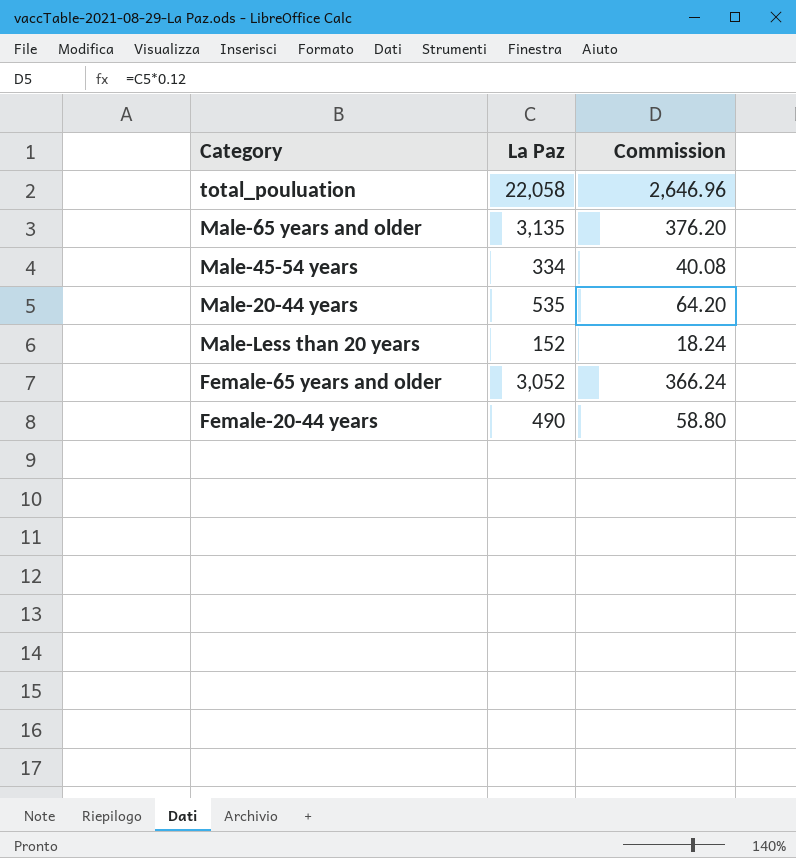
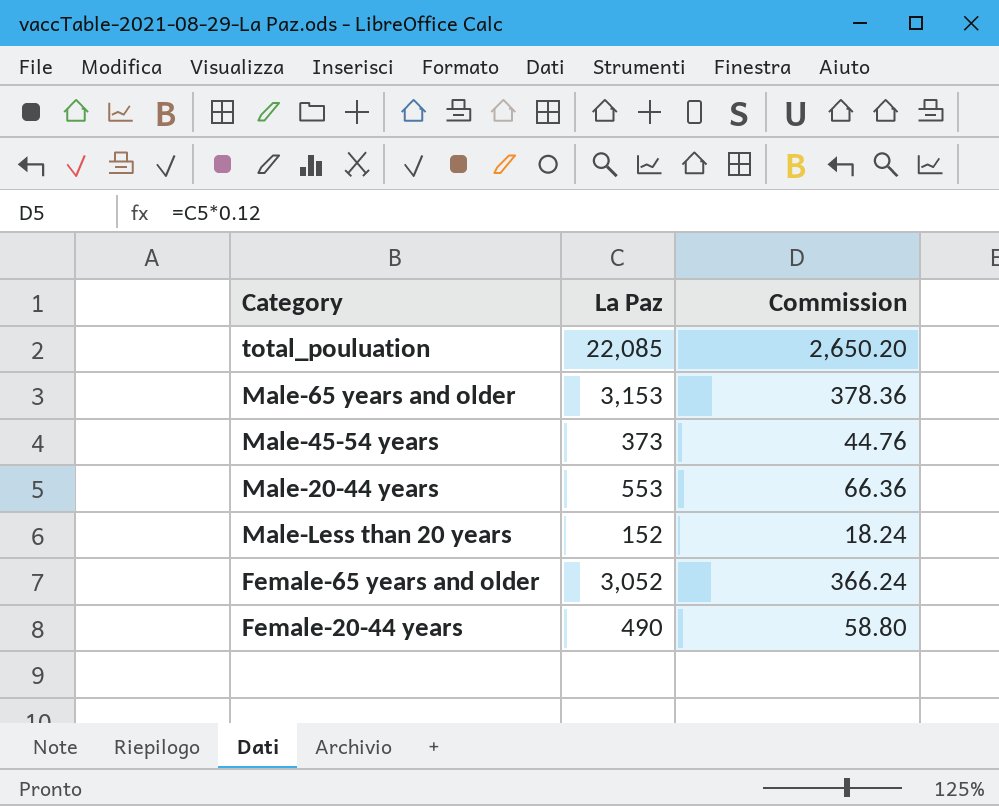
total_pouluation | La Paz: 22,058 -> 22,085
total_pouluation | Commission: 2,646.96 -> 2,650.20
Male-65 years and older | La Paz: 3,135 -> 3,153
Male-65 years and older | Commission: 376.20 -> 378.36
Male-45-54 years | La Paz: 334 -> 373
Male-45-54 years | Commission: 40.08 -> 44.76
Male-20-44 years | La Paz: 535 -> 553
Male-20-44 years | Commission: 64.20 -> 66.36

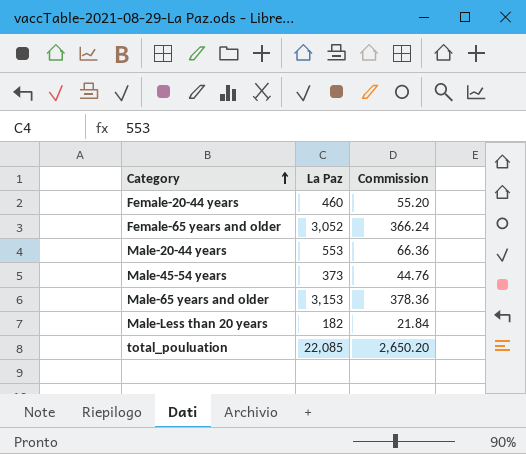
row order: none -> Category ascending
Female-20-44 years | La Paz: 490 -> 460
Female-20-44 years | Commission: 58.80 -> 55.20
Male-Less than 20 years | La Paz: 152 -> 182
Male-Less than 20 years | Commission: 18.24 -> 21.84

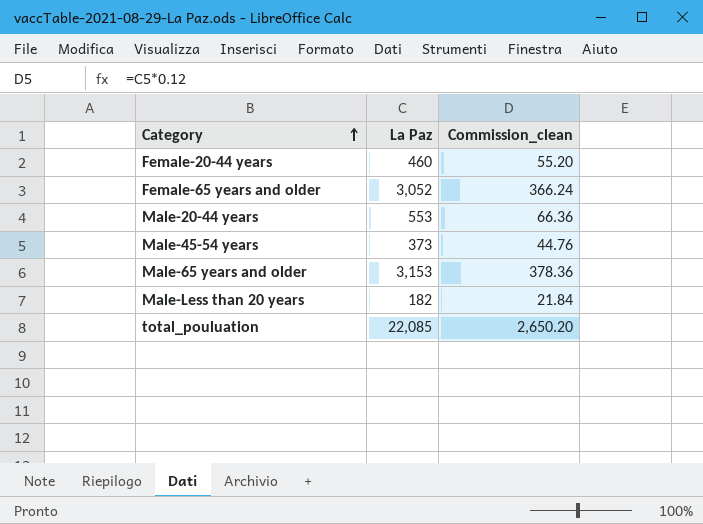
column name: Commission -> Commission_clean

